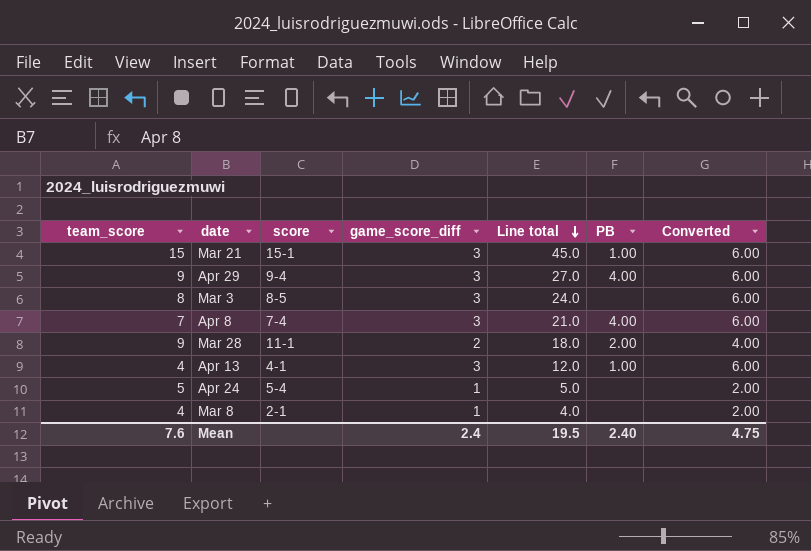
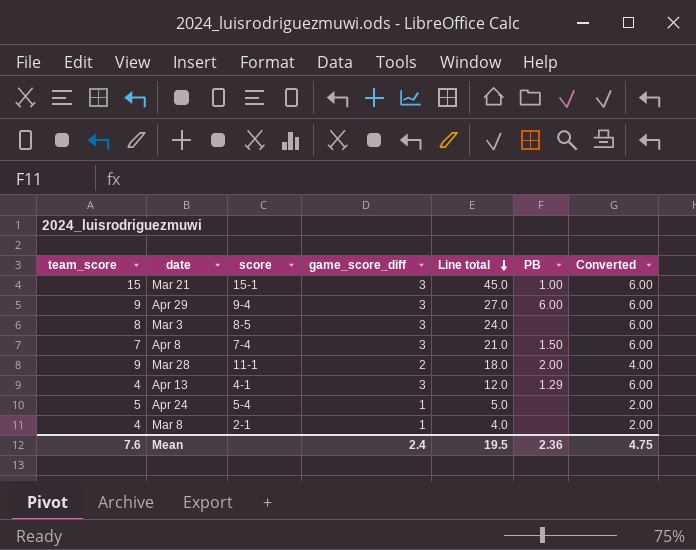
Apr 29 | PB: 4.00 -> 6.00
Apr 8 | PB: 4.00 -> 1.50
Apr 13 | PB: 1.00 -> 1.29
Mean | PB: 2.40 -> 2.36

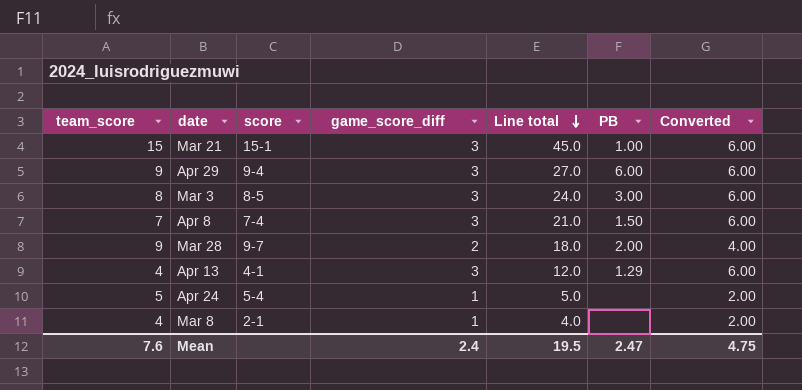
Mar 3 | PB: none -> 3.00
Mar 28 | score: 11-1 -> 9-7
Mean | PB: 2.36 -> 2.47

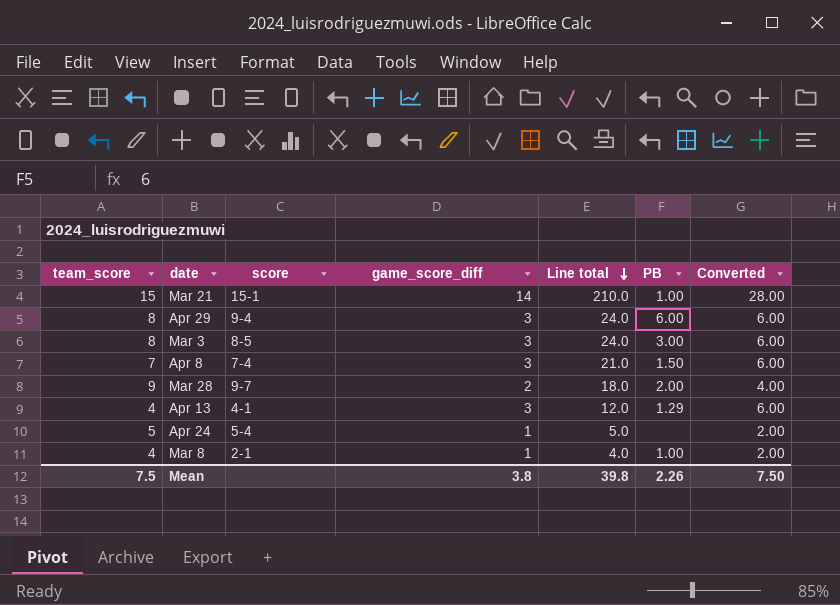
Mar 21 | game_score_diff: 3 -> 14
Mar 21 | Line total: 45.0 -> 210.0
Mar 21 | Converted: 6.00 -> 28.00
Apr 29 | team_score: 9 -> 8
Apr 29 | Line total: 27.0 -> 24.0
Mar 8 | PB: none -> 1.00
Mean | team_score: 7.6 -> 7.5
Mean | game_score_diff: 2.4 -> 3.8
Mean | Line total: 19.5 -> 39.8
Mean | PB: 2.47 -> 2.26
Mean | Converted: 4.75 -> 7.50

